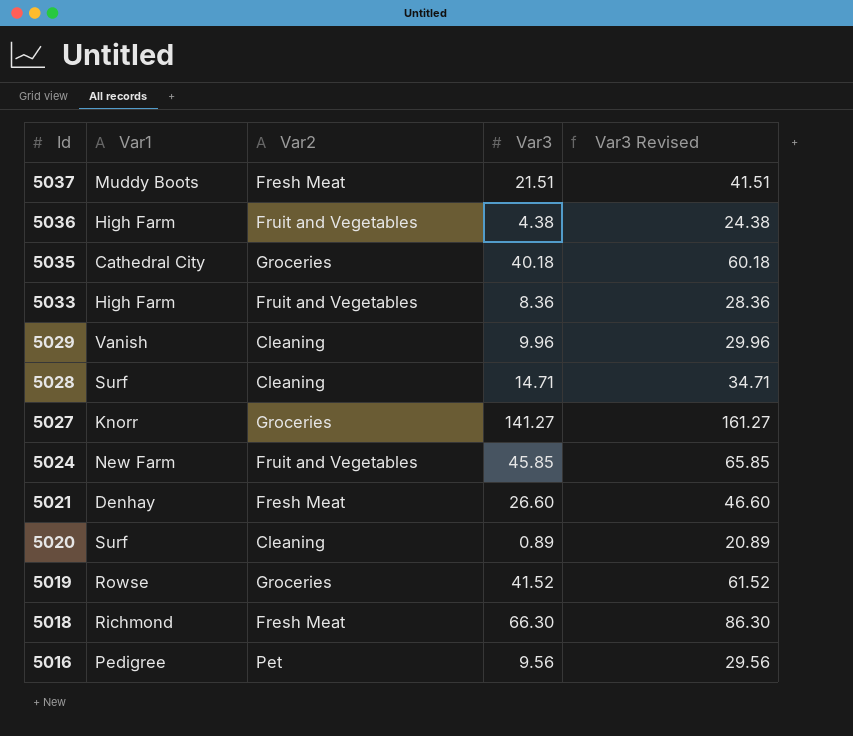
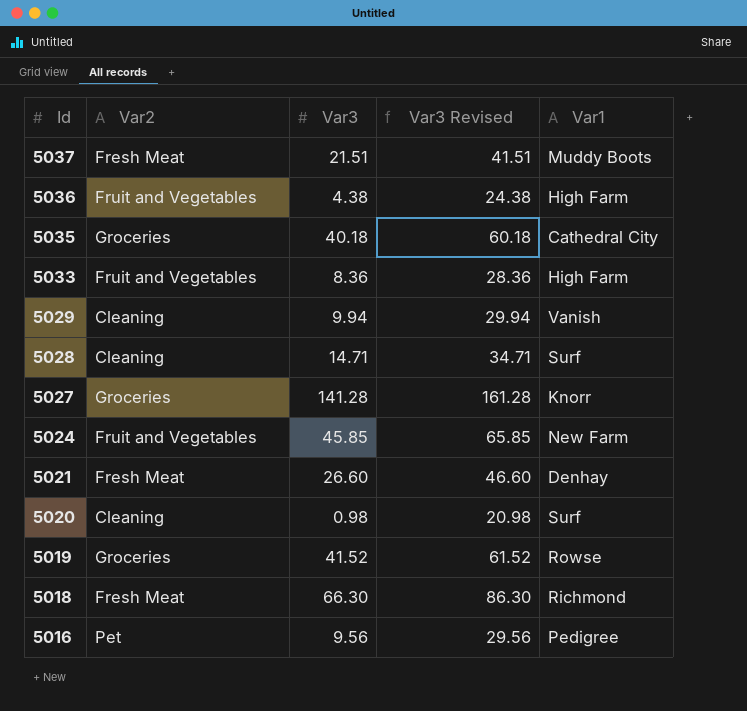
column Var1 | position: 2 -> 5
5029 | Var3: 9.96 -> 9.94
5029 | Var3 Revised: 29.96 -> 29.94
5027 | Var3: 141.27 -> 141.28
5027 | Var3 Revised: 161.27 -> 161.28
5020 | Var3: 0.89 -> 0.98
5020 | Var3 Revised: 20.89 -> 20.98

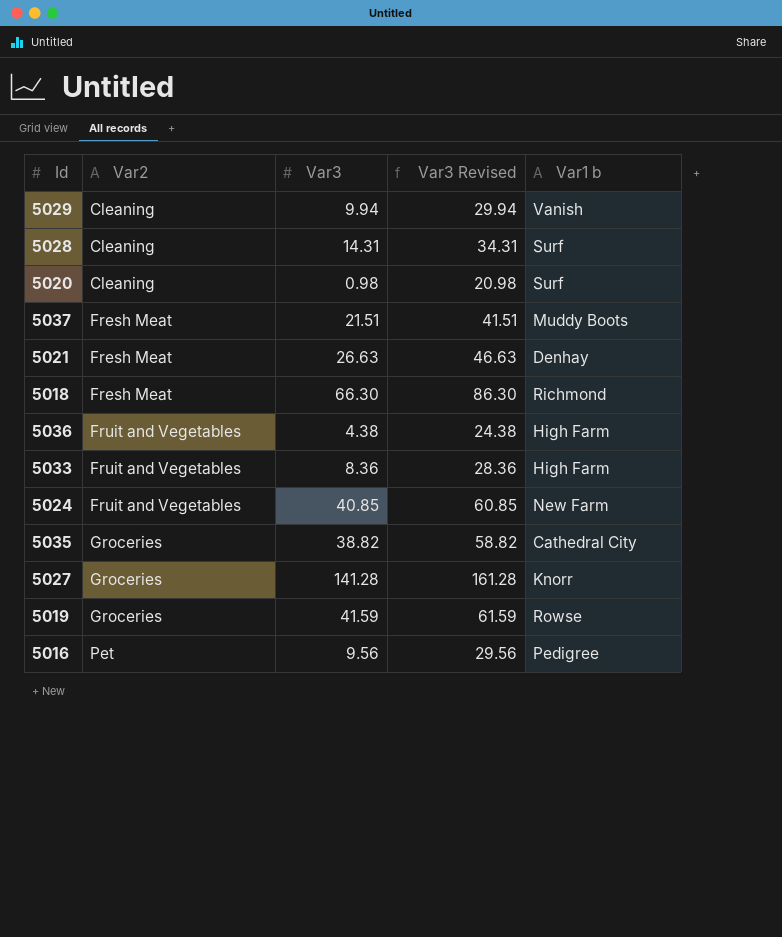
row order: Id descending -> Var2 ascending
column name: Var1 -> Var1 b
5028 | Var3: 14.71 -> 14.31
5028 | Var3 Revised: 34.71 -> 34.31
5021 | Var3: 26.60 -> 26.63
5021 | Var3 Revised: 46.60 -> 46.63
5024 | Var3: 45.85 -> 40.85
5024 | Var3 Revised: 65.85 -> 60.85
5035 | Var3: 40.18 -> 38.82
5035 | Var3 Revised: 60.18 -> 58.82
5019 | Var3: 41.52 -> 41.59
5019 | Var3 Revised: 61.52 -> 61.59

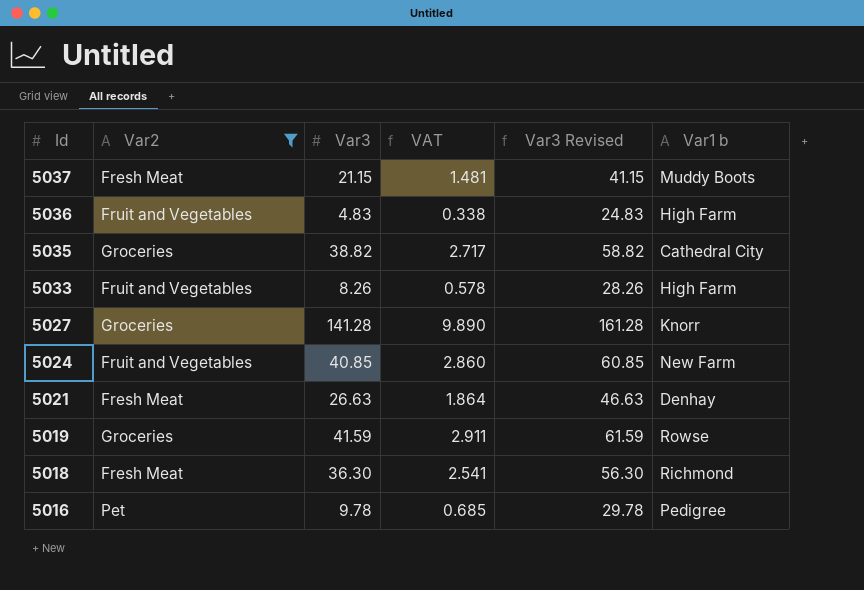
filter: none -> Var2 != Cleaning
row order: Var2 ascending -> Id descending
column VAT | formula: none -> [Var3] * 0.07
5037 | Var3: 21.51 -> 21.15
5037 | Var3 Revised: 41.51 -> 41.15
5036 | Var3: 4.38 -> 4.83
5036 | Var3 Revised: 24.38 -> 24.83
5033 | Var3: 8.36 -> 8.26
5033 | Var3 Revised: 28.36 -> 28.26
5018 | Var3: 66.30 -> 36.30
5018 | Var3 Revised: 86.30 -> 56.30
5016 | Var3: 9.56 -> 9.78
5016 | Var3 Revised: 29.56 -> 29.78

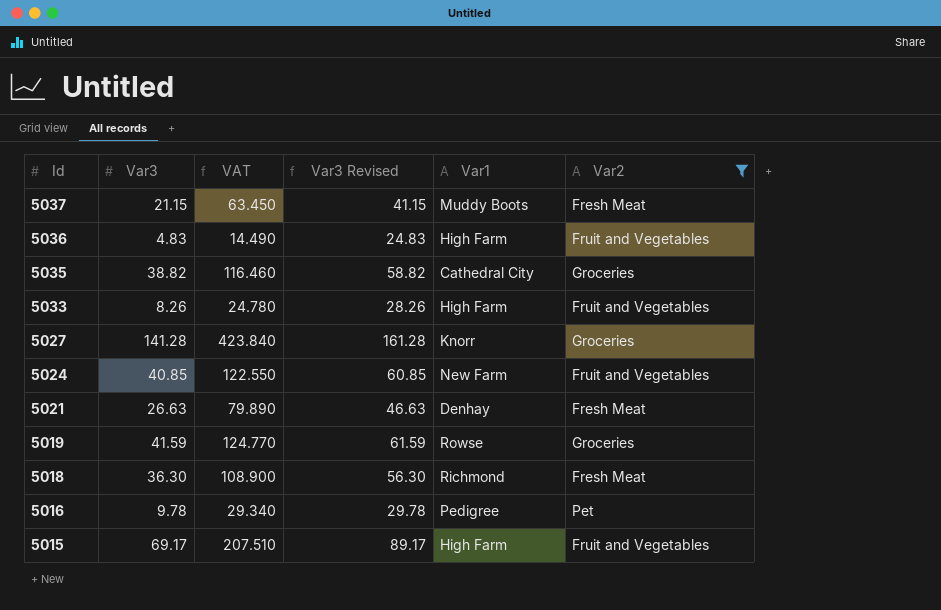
column VAT | formula: [Var3] * 0.07 -> [Var3] * 3
column name: Var1 b -> Var1
column Var2 | position: 2 -> 6
row 5015: none -> 69.17 | 207.510 | 89.17 | High Farm | Fruit and Vegetables

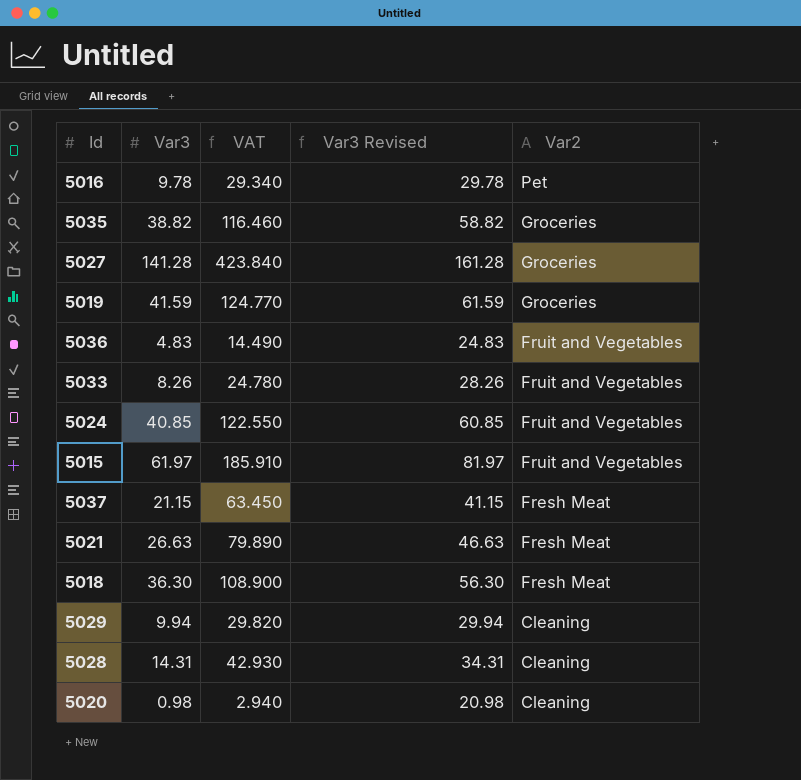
filter: Var2 != Cleaning -> none
row order: Id descending -> Var2 descending
column Var1 | position: 5 -> none
5015 | Var3: 69.17 -> 61.97
5015 | VAT: 207.510 -> 185.910
5015 | Var3 Revised: 89.17 -> 81.97

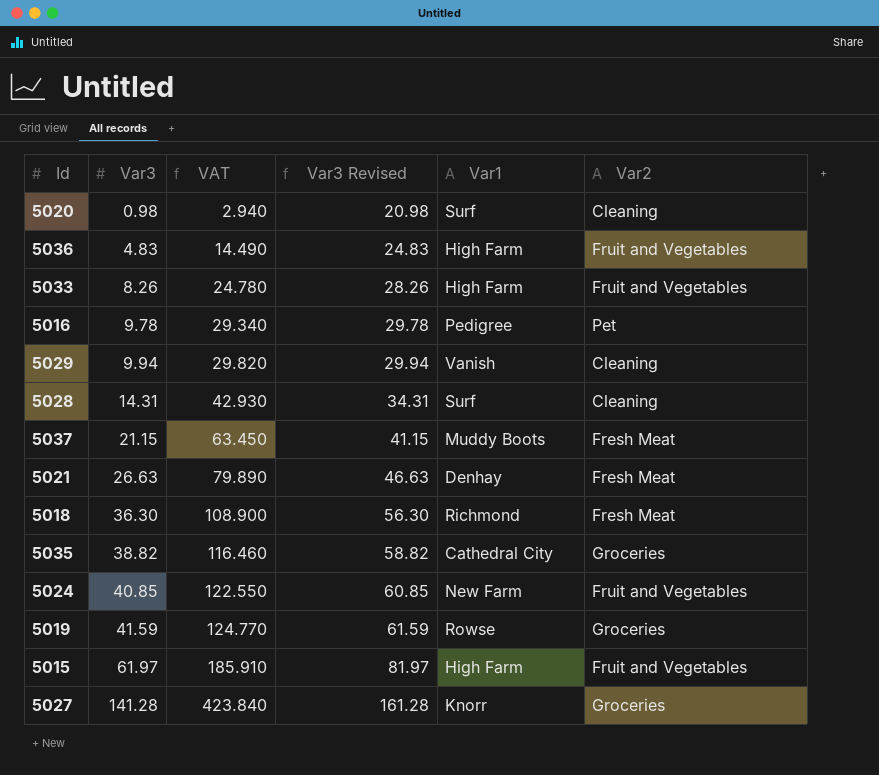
row order: Var2 descending -> Var3 ascending
column Var1 | position: none -> 5

